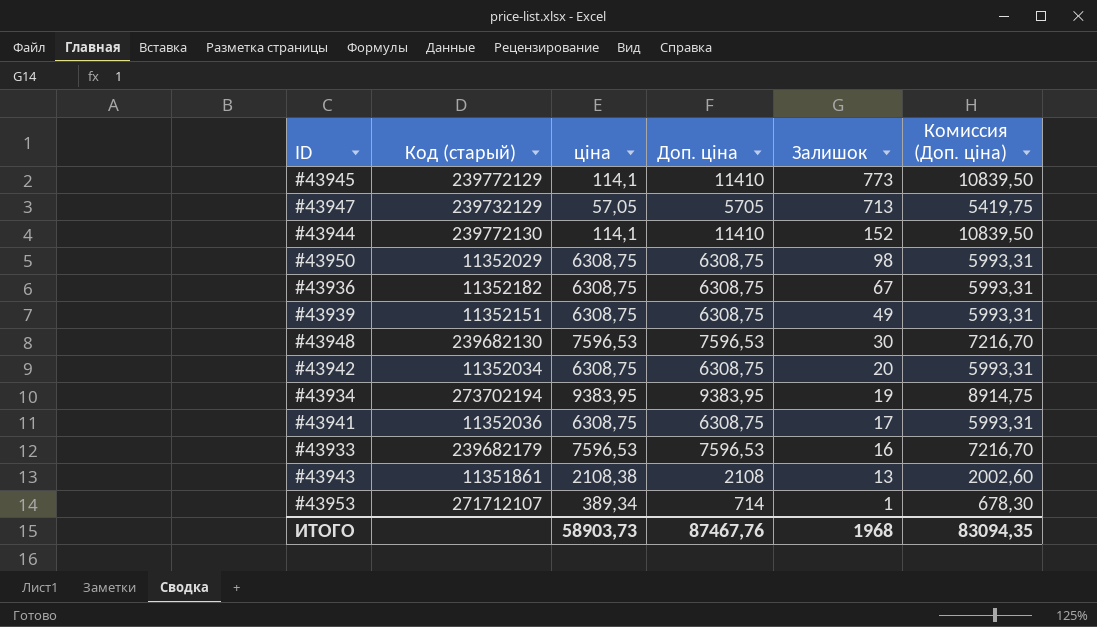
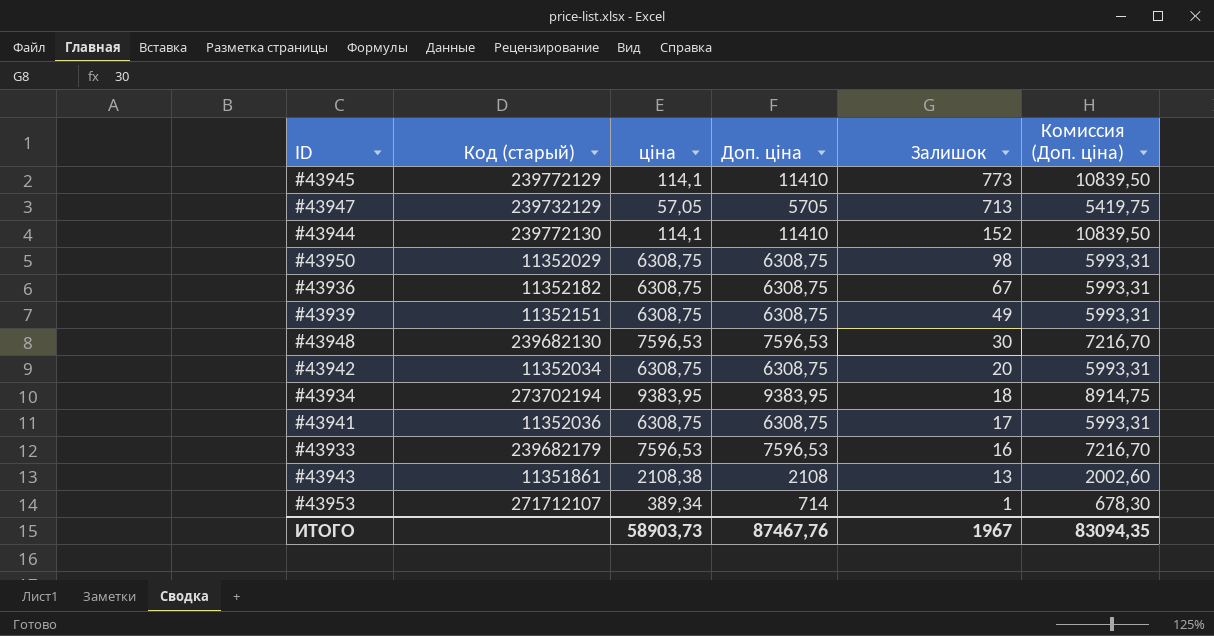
#43934 | Залишок: 19 -> 18
ИТОГО | Залишок: 1968 -> 1967

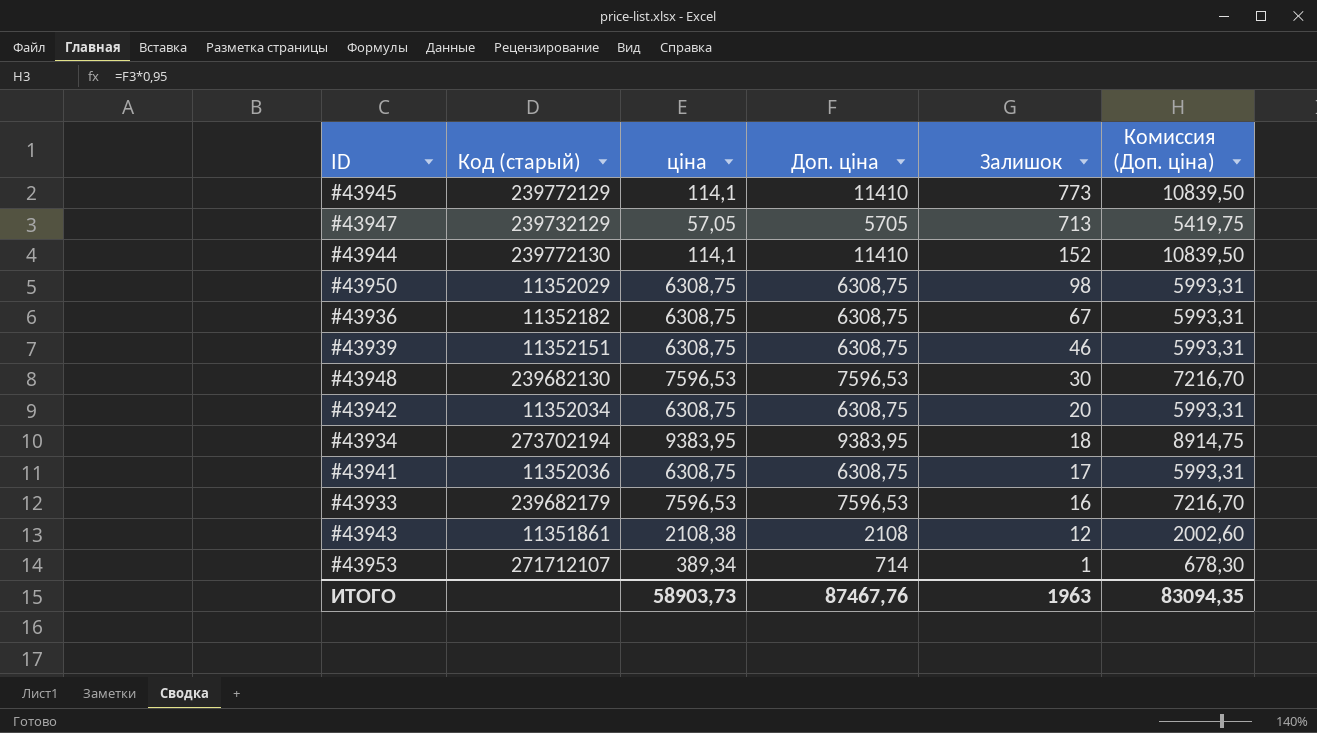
#43939 | Залишок: 49 -> 46
#43943 | Залишок: 13 -> 12
ИТОГО | Залишок: 1967 -> 1963

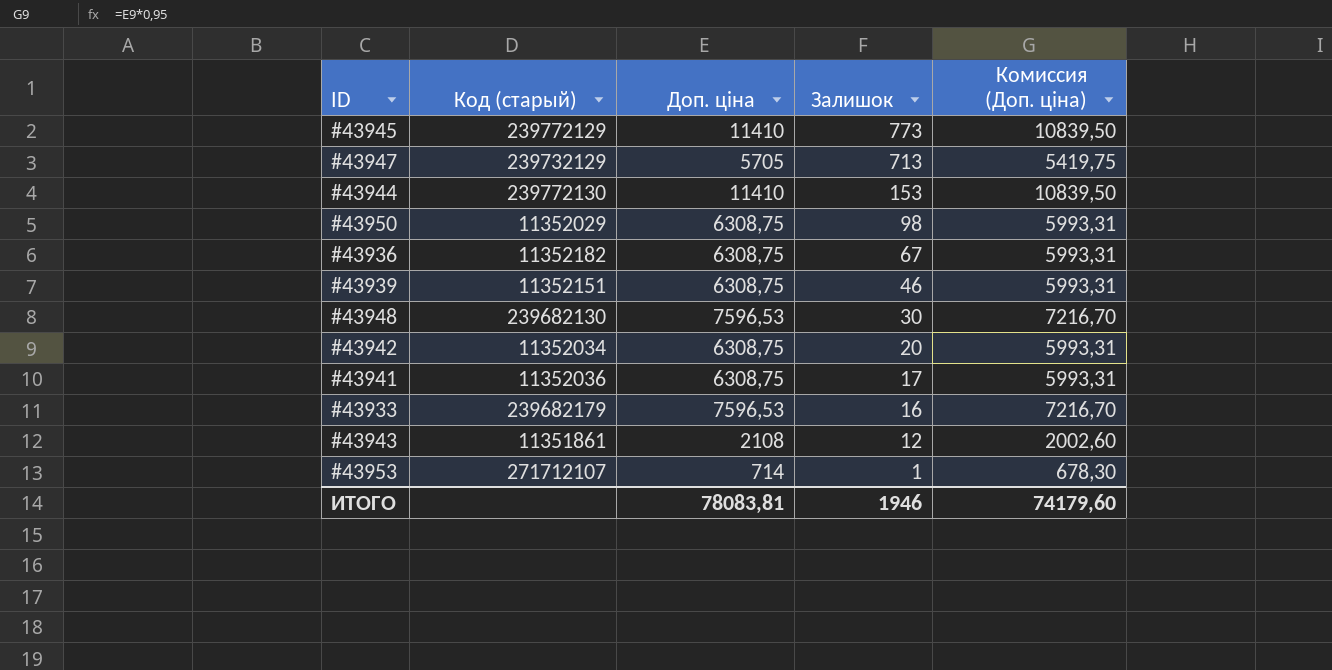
column ціна | position: 3 -> none
row #43934: 273702194 | 9383,95 | 9383,95 | 18 | 8914,75 -> none
#43944 | Залишок: 152 -> 153
ИТОГО | Доп. ціна: 87467,76 -> 78083,81
ИТОГО | Залишок: 1963 -> 1946
ИТОГО | Комиссия (Доп. ціна): 83094,35 -> 74179,60

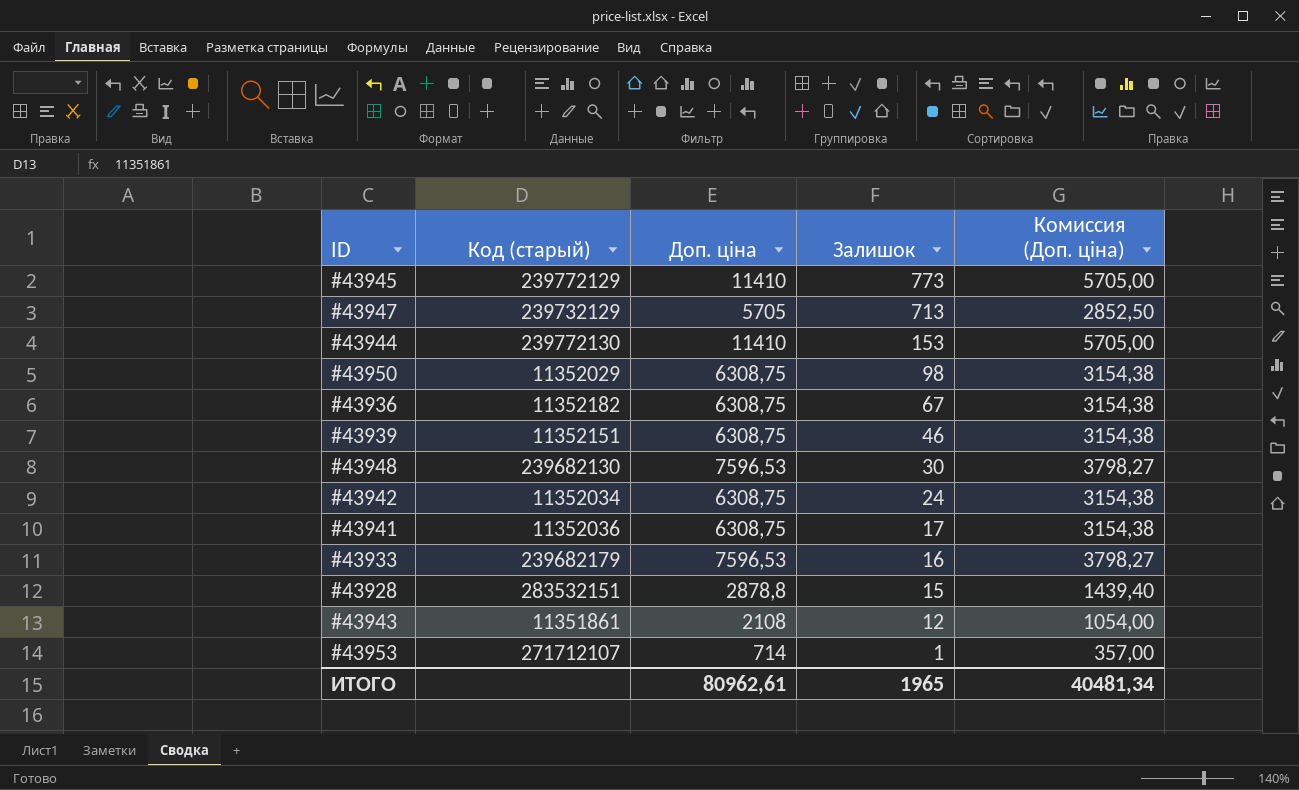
column Комиссия (Доп. ціна) | formula: [Доп. ціна] * 0,95 -> [Доп. ціна] * 0,5
#43942 | Залишок: 20 -> 24
row #43928: none -> 283532151 | 2878,8 | 15 | 1439,40
ИТОГО | Доп. ціна: 78083,81 -> 80962,61
ИТОГО | Залишок: 1946 -> 1965
ИТОГО | Комиссия (Доп. ціна): 74179,60 -> 40481,34

